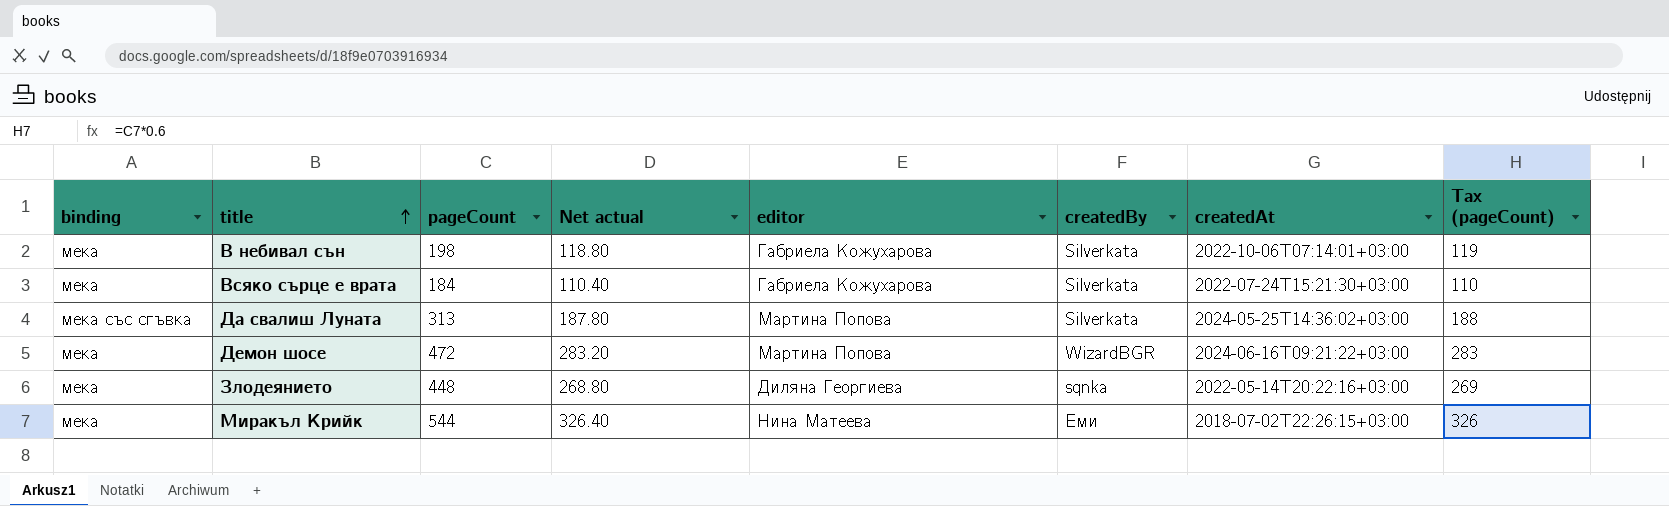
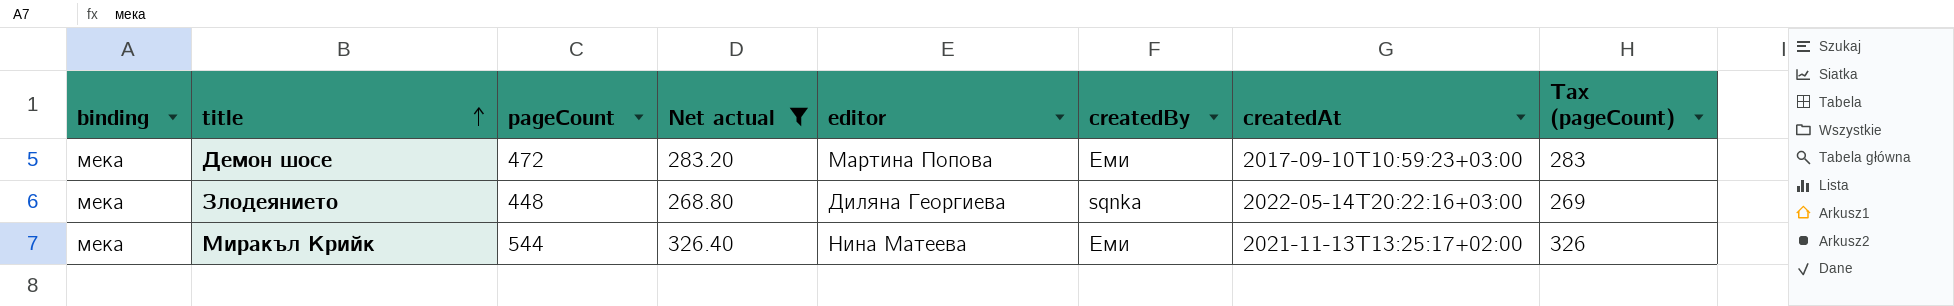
filter: none -> Net actual >= 268.80
Демон шосе | createdBy: WizardBGR -> Еми
Демон шосе | createdAt: 2024-06-16T09:21:22+03:00 -> 2017-09-10T10:59:23+03:00
Миракъл Крийк | createdAt: 2018-07-02T22:26:15+03:00 -> 2021-11-13T13:25:17+02:00

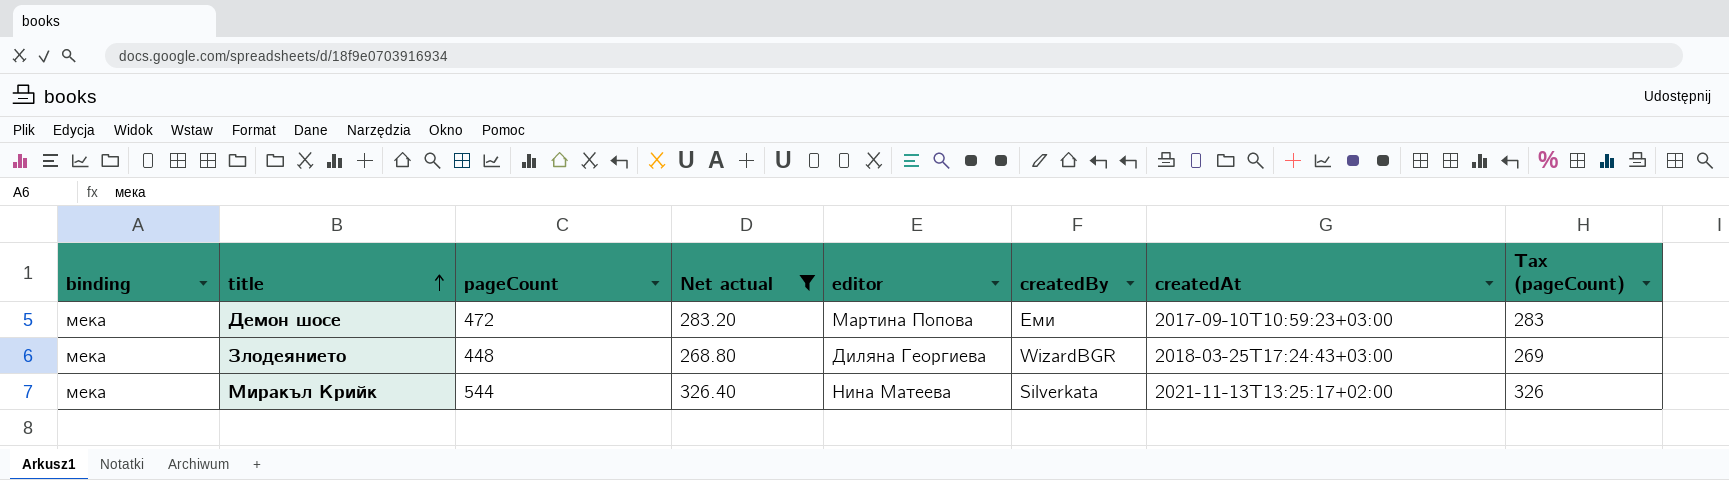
Злодеянието | createdBy: sqnka -> WizardBGR
Злодеянието | createdAt: 2022-05-14T20:22:16+03:00 -> 2018-03-25T17:24:43+03:00
Миракъл Крийк | createdBy: Еми -> Silverkata

